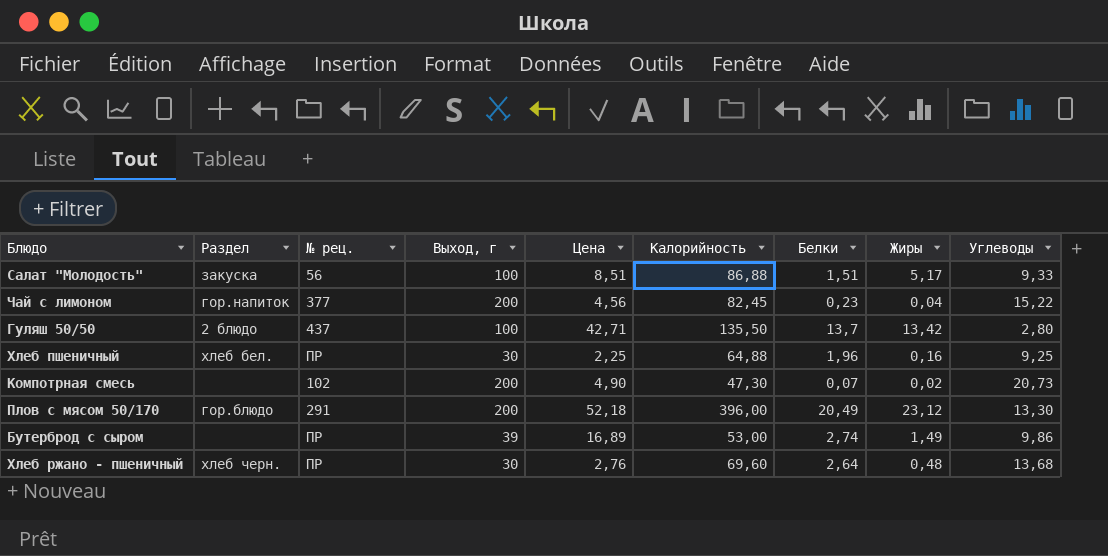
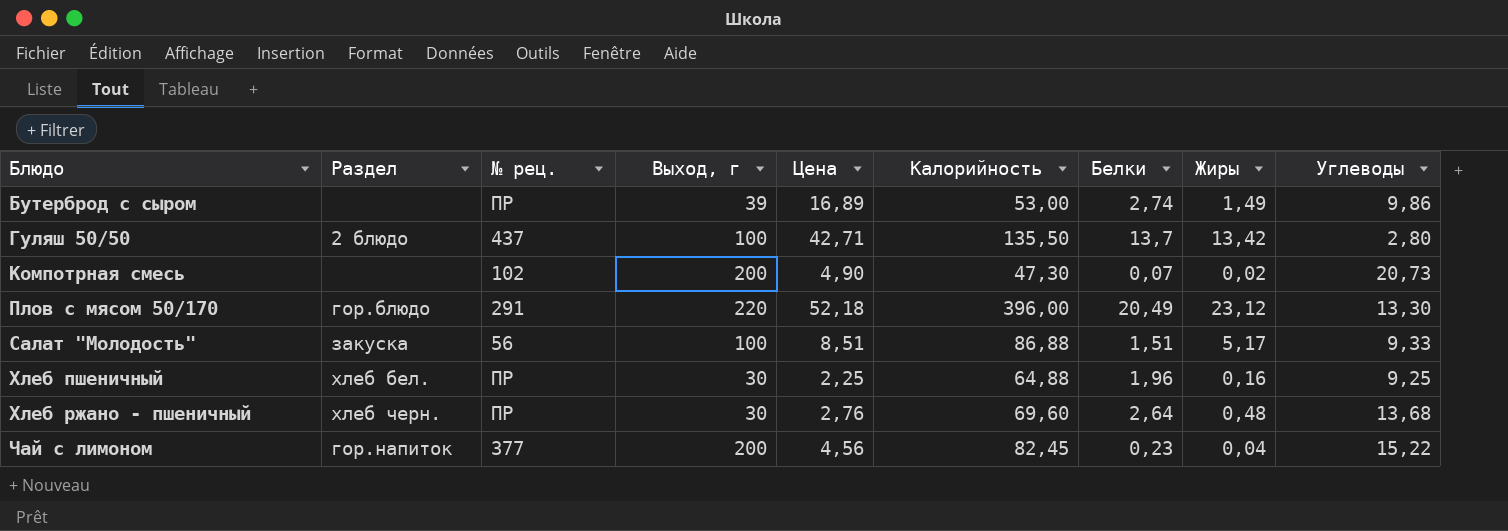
row order: none -> Блюдо ascending
Плов с мясом 50/170 | Выход, г: 200 -> 220

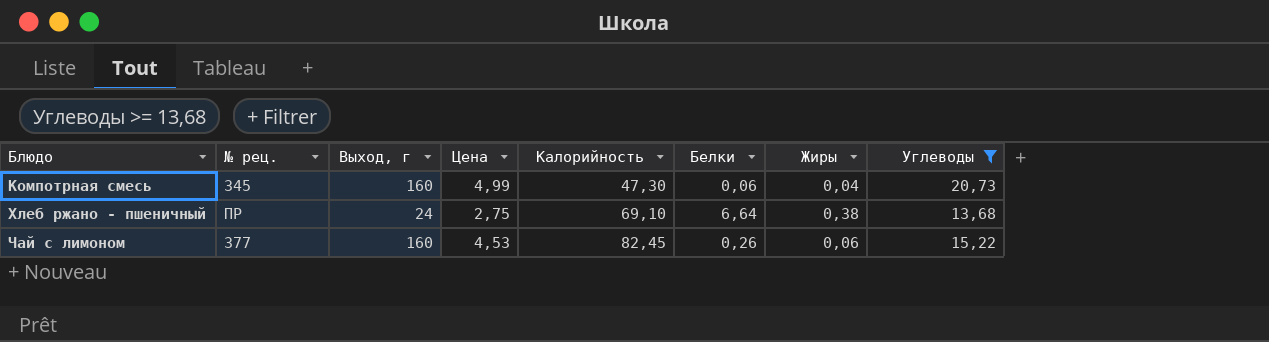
filter: none -> Углеводы >= 13,68
column Раздел | position: 2 -> none
Компотрная смесь | № рец.: 102 -> 345
Компотрная смесь | Выход, г: 200 -> 160
Компотрная смесь | Цена: 4,90 -> 4,99
Компотрная смесь | Белки: 0,07 -> 0,06
Компотрная смесь | Жиры: 0,02 -> 0,04
Хлеб ржано - пшеничный | Выход, г: 30 -> 24
Хлеб ржано - пшеничный | Цена: 2,76 -> 2,75
Хлеб ржано - пшеничный | Калорийность: 69,60 -> 69,10
Хлеб ржано - пшеничный | Белки: 2,64 -> 6,64
Хлеб ржано - пшеничный | Жиры: 0,48 -> 0,38
Чай с лимоном | Выход, г: 200 -> 160
Чай с лимоном | Цена: 4,56 -> 4,53
Чай с лимоном | Белки: 0,23 -> 0,26
Чай с лимоном | Жиры: 0,04 -> 0,06

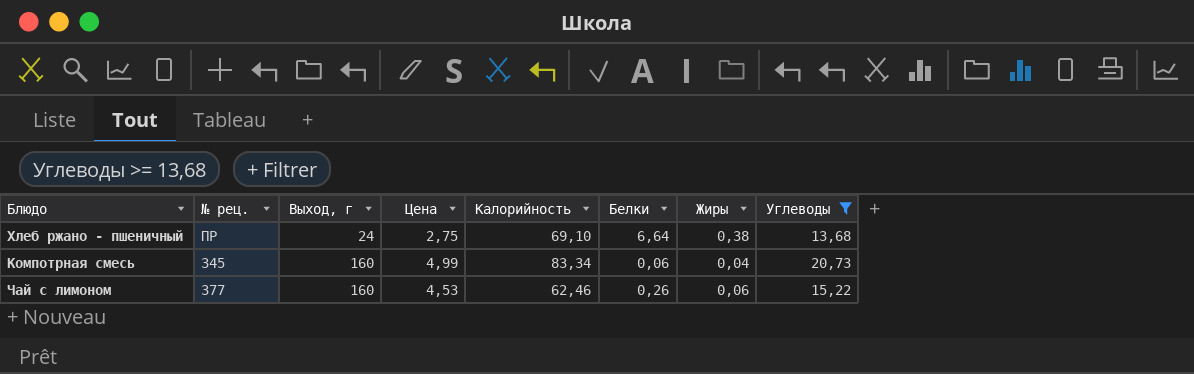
row order: Блюдо ascending -> Выход, г ascending
Компотрная смесь | Калорийность: 47,30 -> 83,34
Чай с лимоном | Калорийность: 82,45 -> 62,46

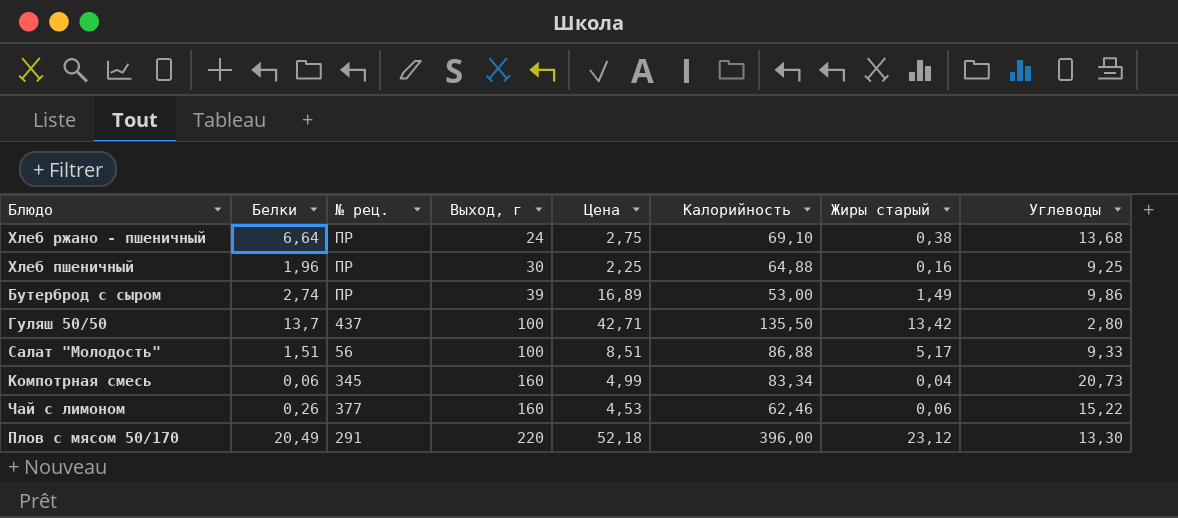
filter: Углеводы >= 13,68 -> none
column Белки | position: 6 -> 2
column name: Жиры -> Жиры старый

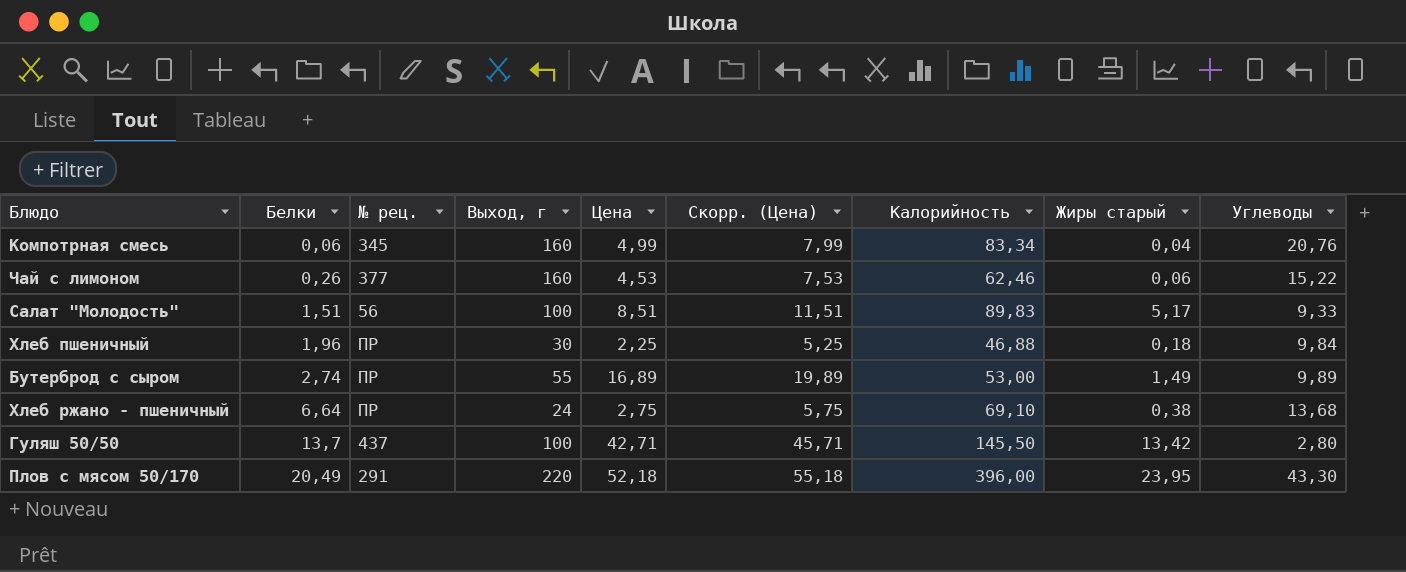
row order: Выход, г ascending -> Белки ascending
column Скорр. (Цена) | formula: none -> [Цена] + 3
Компотрная смесь | Углеводы: 20,73 -> 20,76
Салат "Молодость" | Калорийность: 86,88 -> 89,83
Хлеб пшеничный | Калорийность: 64,88 -> 46,88
Хлеб пшеничный | Жиры старый: 0,16 -> 0,18
Хлеб пшеничный | Углеводы: 9,25 -> 9,84
Бутерброд с сыром | Выход, г: 39 -> 55
Бутерброд с сыром | Углеводы: 9,86 -> 9,89
Гуляш 50/50 | Калорийность: 135,50 -> 145,50
Плов с мясом 50/170 | Жиры старый: 23,12 -> 23,95
Плов с мясом 50/170 | Углеводы: 13,30 -> 43,30

